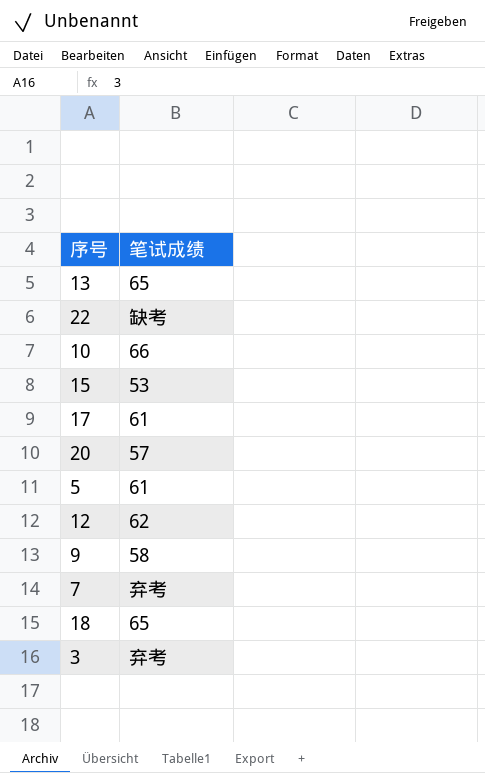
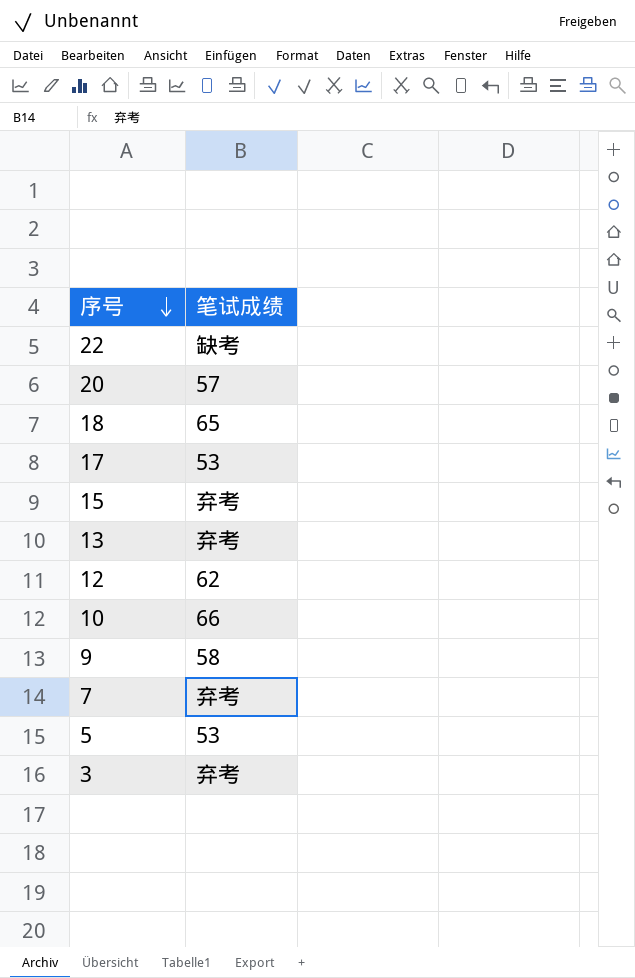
row order: none -> 序号 descending
17 | 笔试成绩: 61 -> 53
15 | 笔试成绩: 53 -> 弃考
13 | 笔试成绩: 65 -> 弃考
5 | 笔试成绩: 61 -> 53

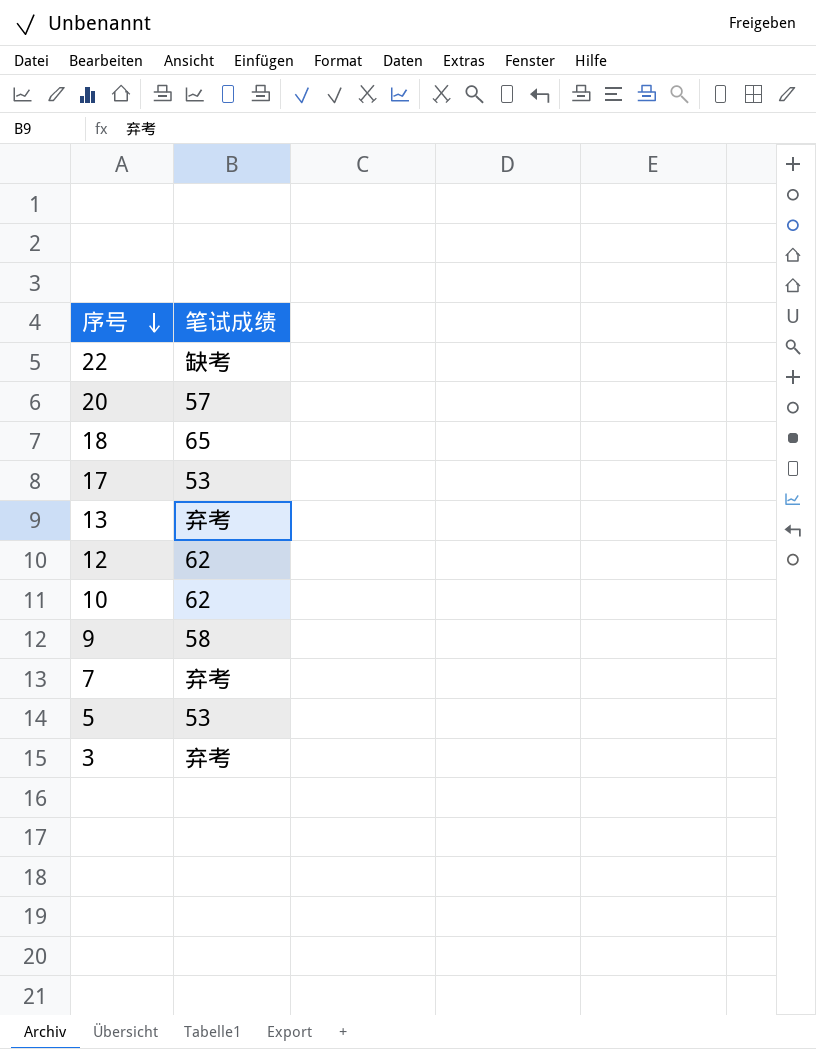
row 15: 弃考 -> none
10 | 笔试成绩: 66 -> 62

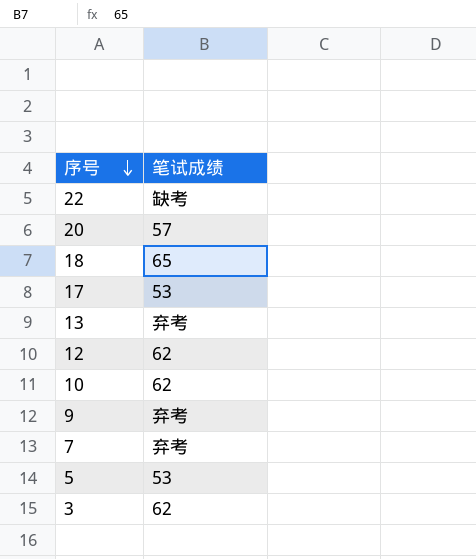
9 | 笔试成绩: 58 -> 弃考
3 | 笔试成绩: 弃考 -> 62

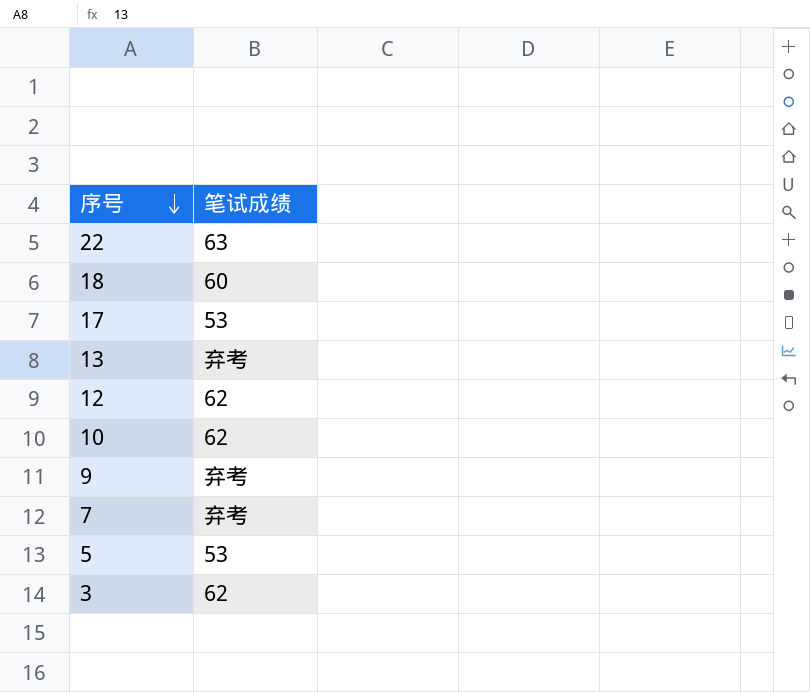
row 20: 57 -> none
22 | 笔试成绩: 缺考 -> 63
18 | 笔试成绩: 65 -> 60

